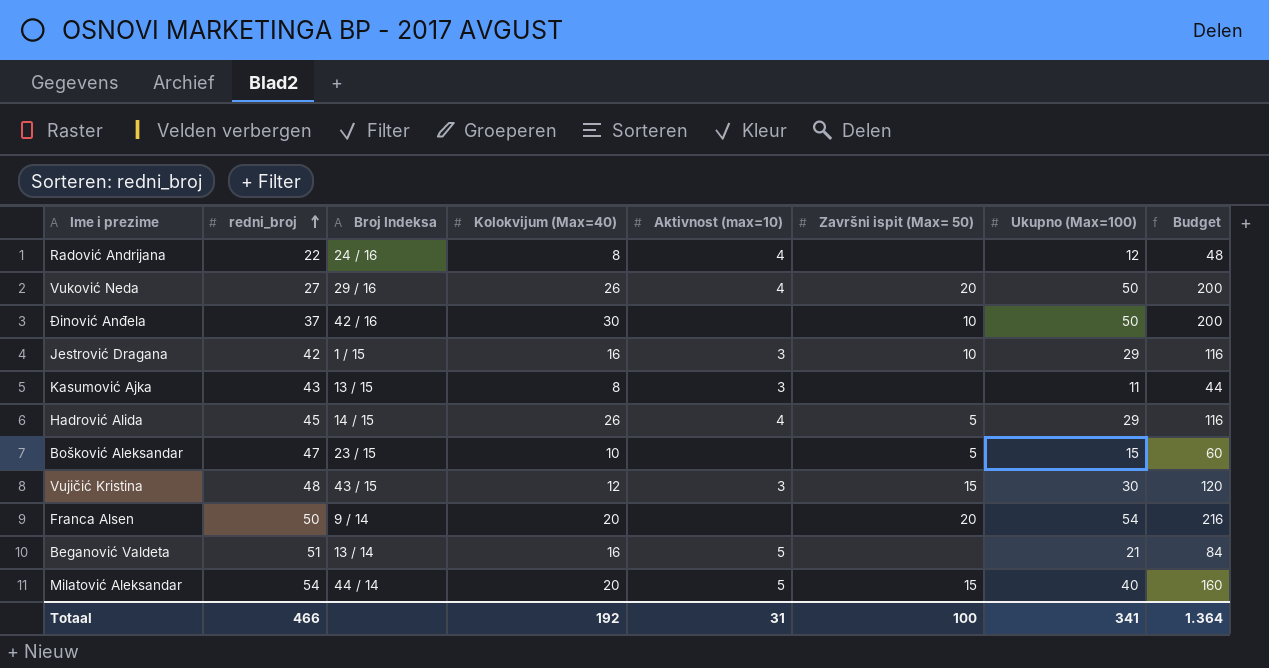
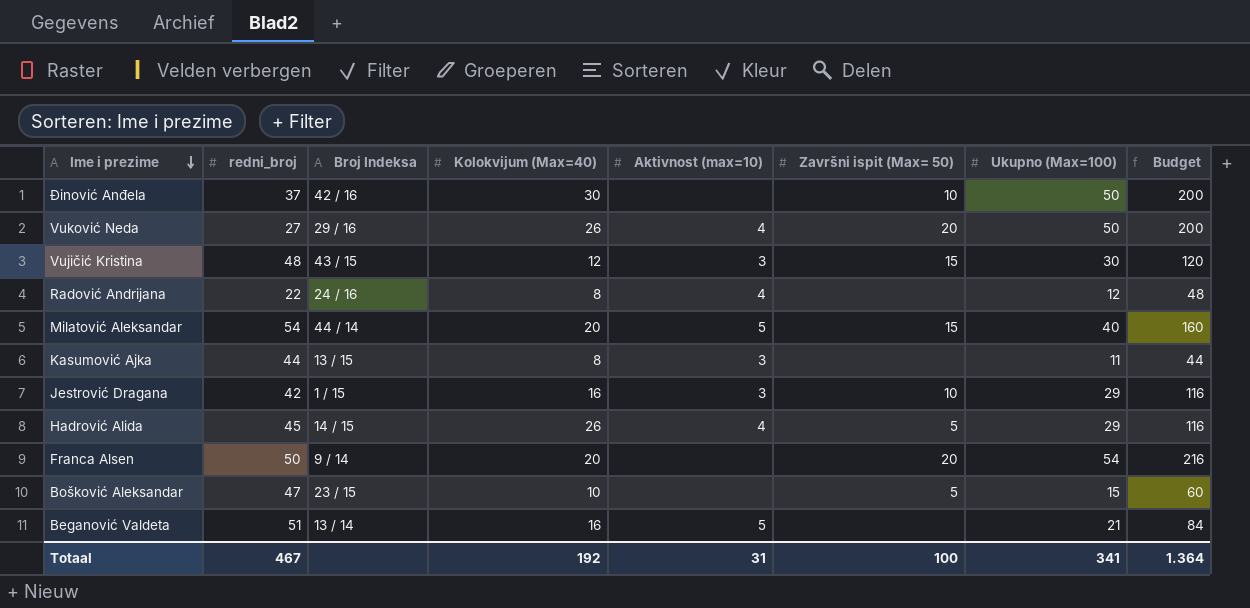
row order: redni_broj ascending -> Ime i prezime descending
Kasumović Ajka | redni_broj: 43 -> 44
Totaal | redni_broj: 466 -> 467

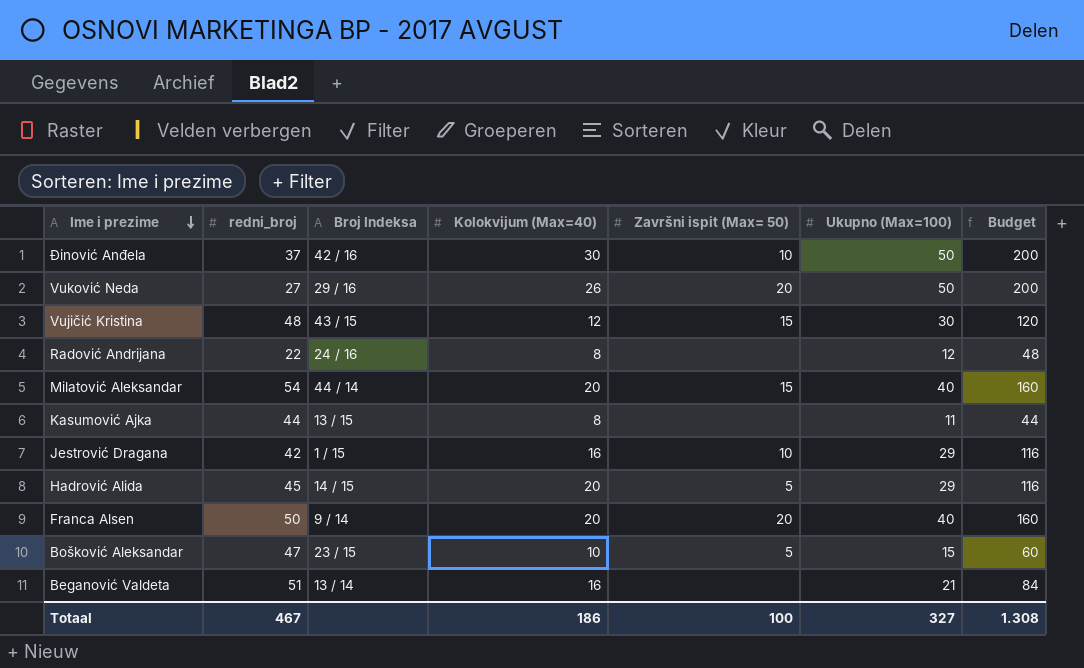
column Aktivnost (max=10) | position: 5 -> none
Hadrović Alida | Kolokvijum (Max=40): 26 -> 20
Franca Alsen | Ukupno (Max=100): 54 -> 40
Franca Alsen | Budget: 216 -> 160
Totaal | Kolokvijum (Max=40): 192 -> 186
Totaal | Ukupno (Max=100): 341 -> 327
Totaal | Budget: 1.364 -> 1.308

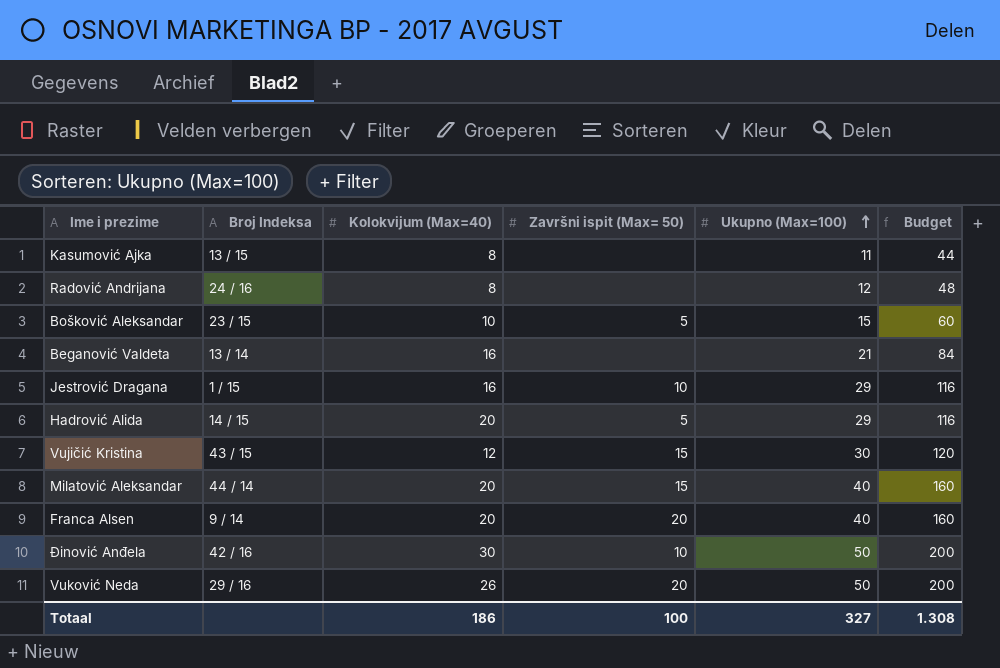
row order: Ime i prezime descending -> Ukupno (Max=100) ascending
column redni_broj | position: 2 -> none

